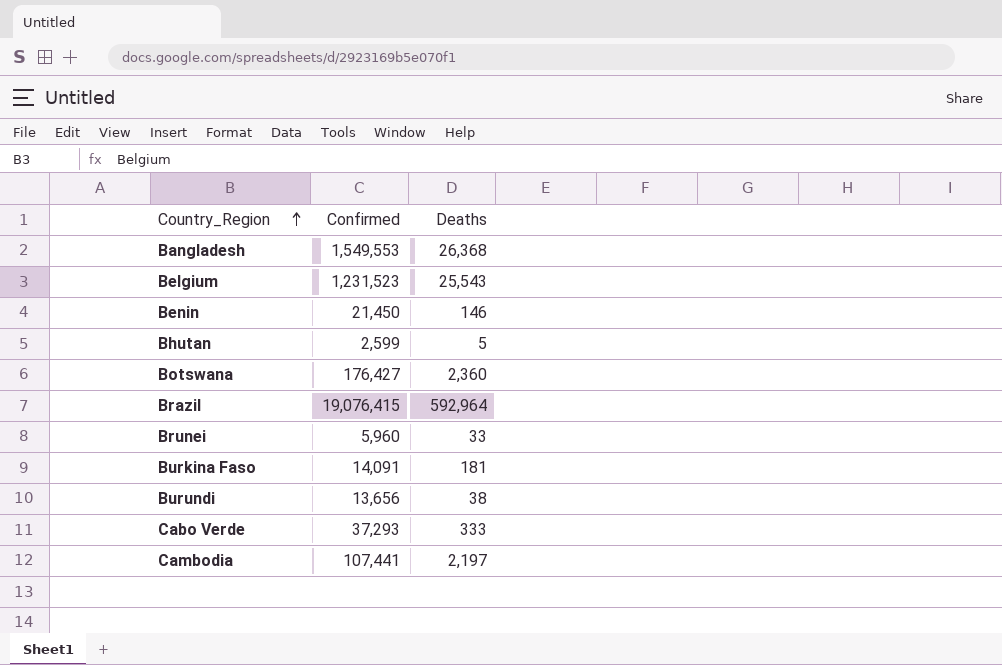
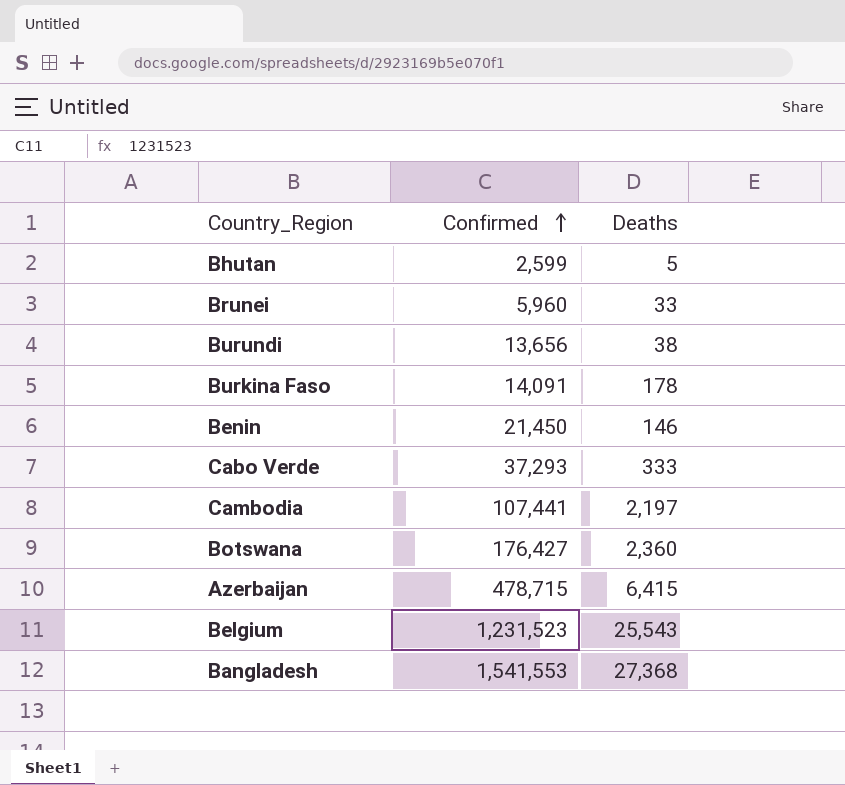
row order: Country_Region ascending -> Confirmed ascending
row Brazil: 19,076,415 | 592,964 -> none
Burkina Faso | Deaths: 181 -> 178
row Azerbaijan: none -> 478,715 | 6,415
Bangladesh | Confirmed: 1,549,553 -> 1,541,553
Bangladesh | Deaths: 26,368 -> 27,368

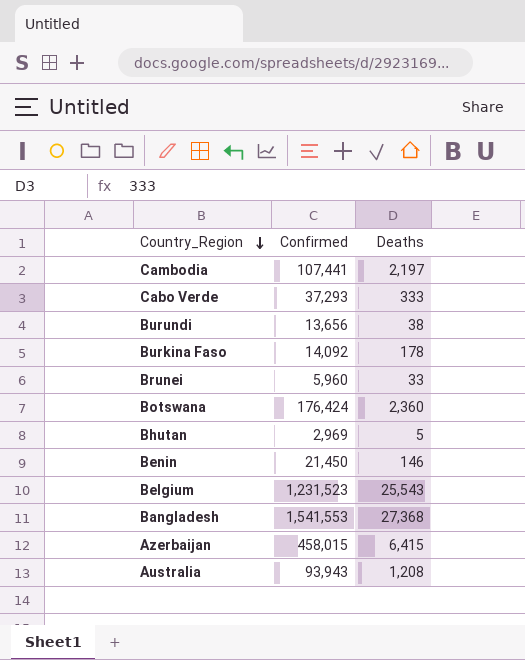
row order: Confirmed ascending -> Country_Region descending
Burkina Faso | Confirmed: 14,091 -> 14,092
Botswana | Confirmed: 176,427 -> 176,424
Bhutan | Confirmed: 2,599 -> 2,969
Azerbaijan | Confirmed: 478,715 -> 458,015
row Australia: none -> 93,943 | 1,208

